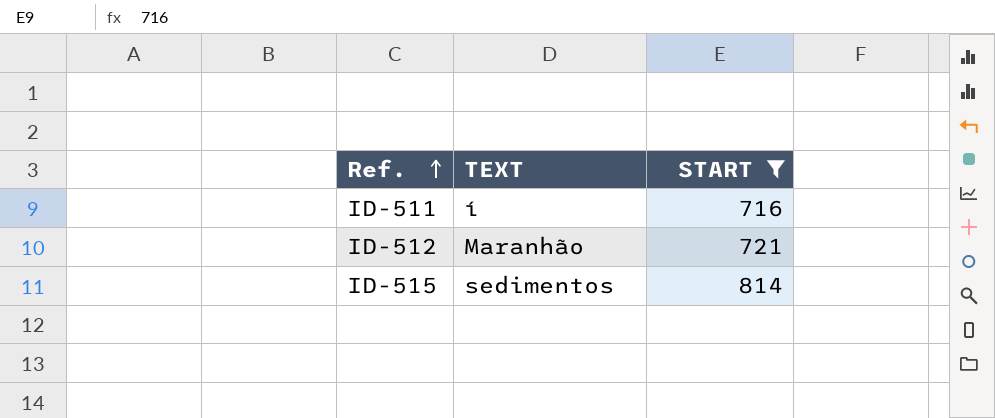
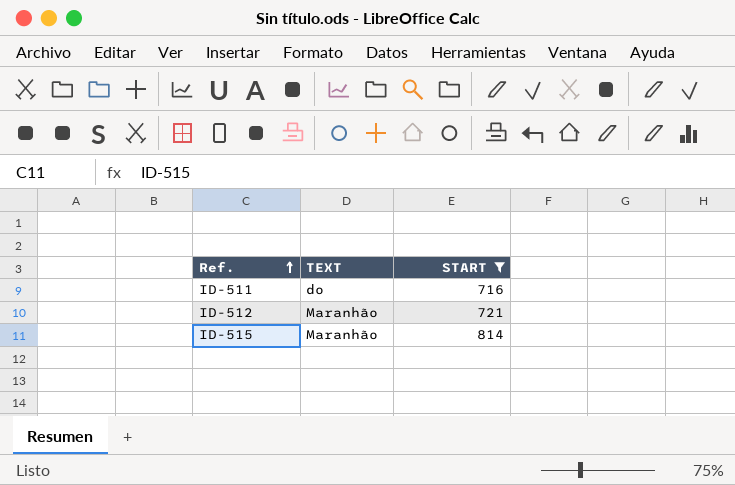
ID-511 | TEXT: í -> do
ID-515 | TEXT: sedimentos -> Maranhão

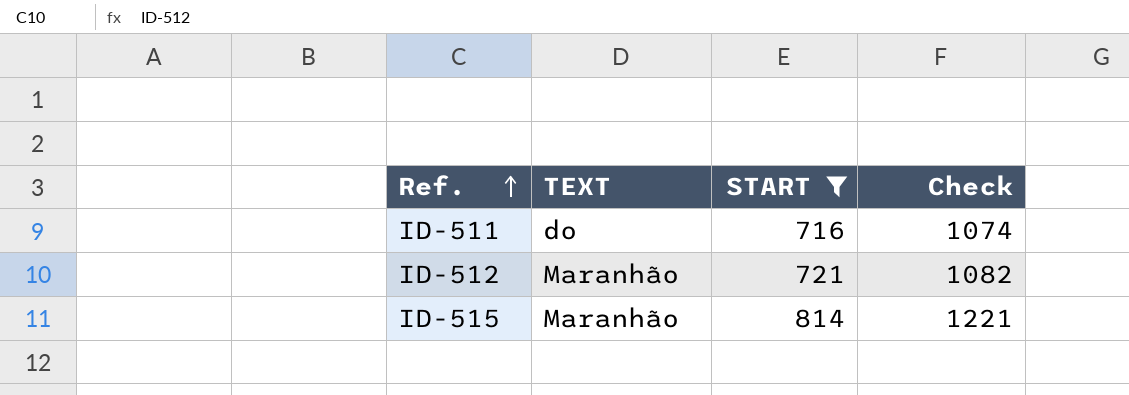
column Check | formula: none -> [START] * 1.5

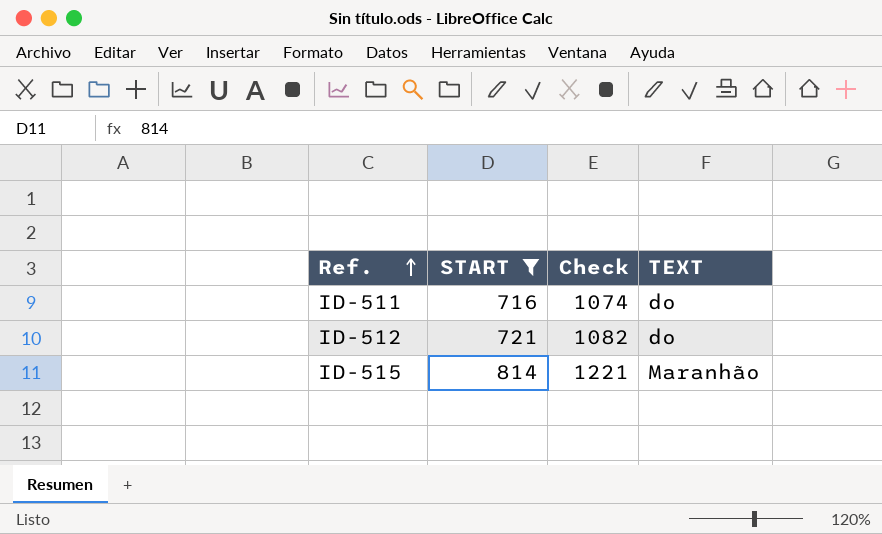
column TEXT | position: 2 -> 4
ID-512 | TEXT: Maranhão -> do

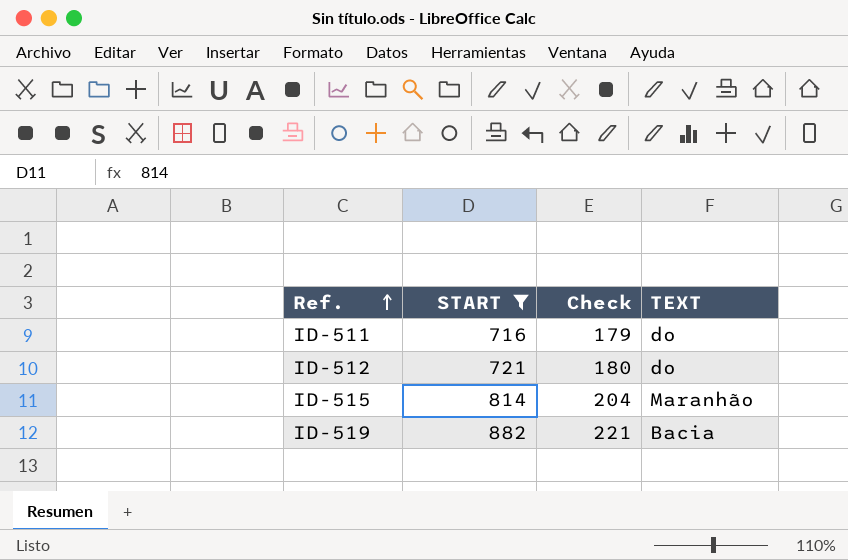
column Check | formula: [START] * 1.5 -> [START] * 0.25
row ID-519: none -> 882 | 221 | Bacia

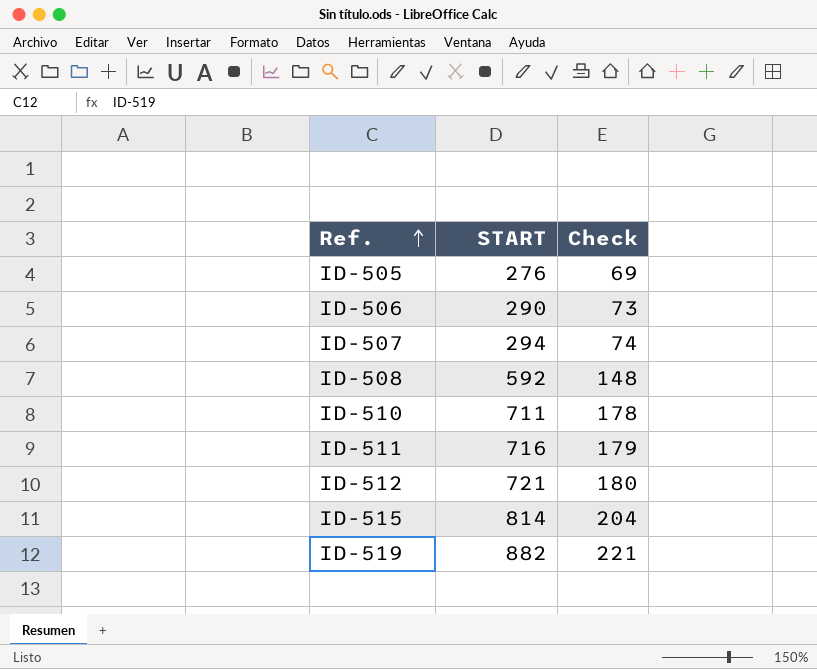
filter: START >= 716 -> none
column TEXT | position: 4 -> none

